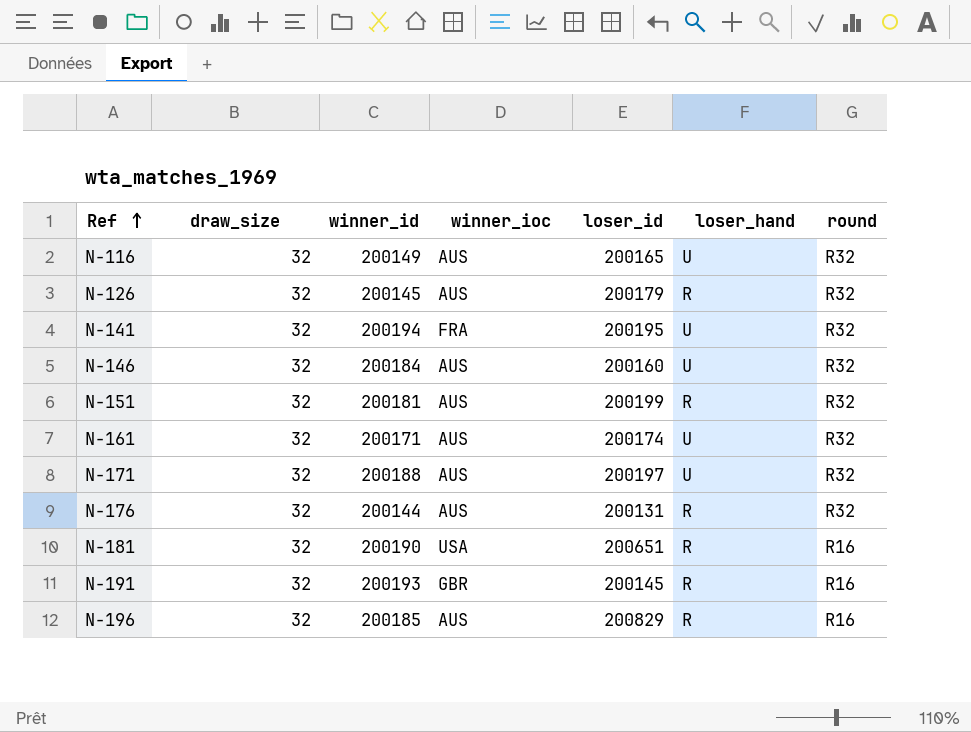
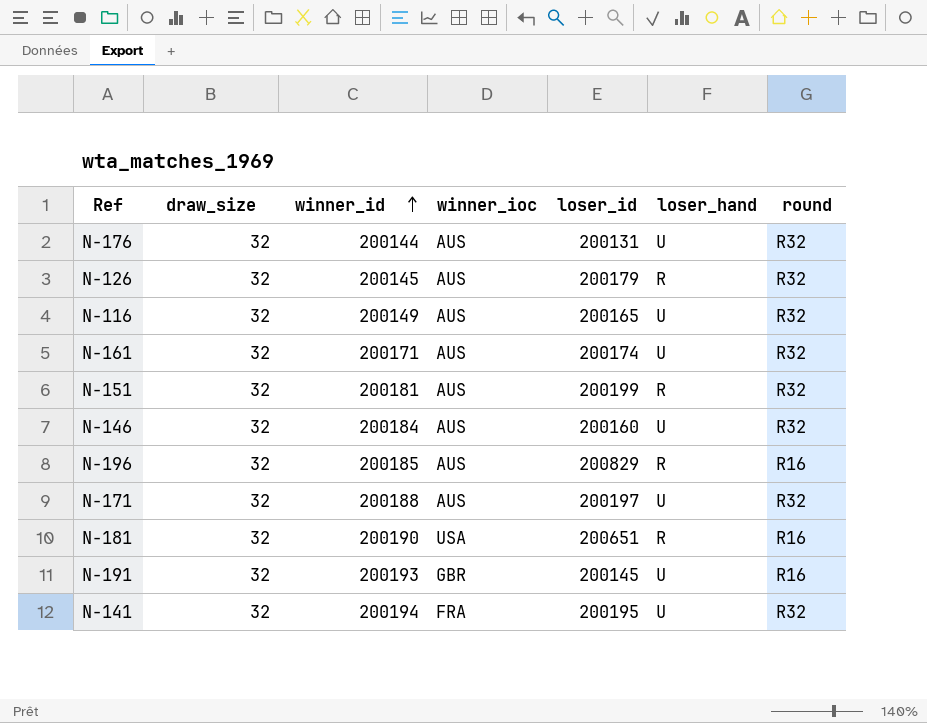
row order: Ref ascending -> winner_id ascending
N-176 | loser_hand: R -> U
N-191 | loser_hand: R -> U

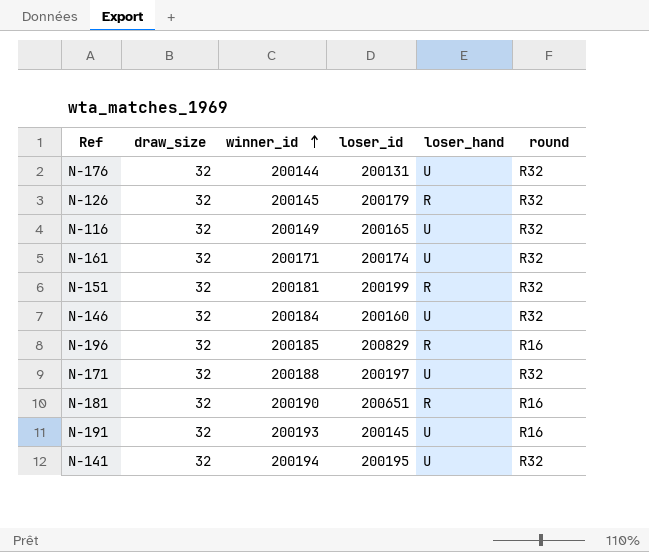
column winner_ioc | position: 4 -> none

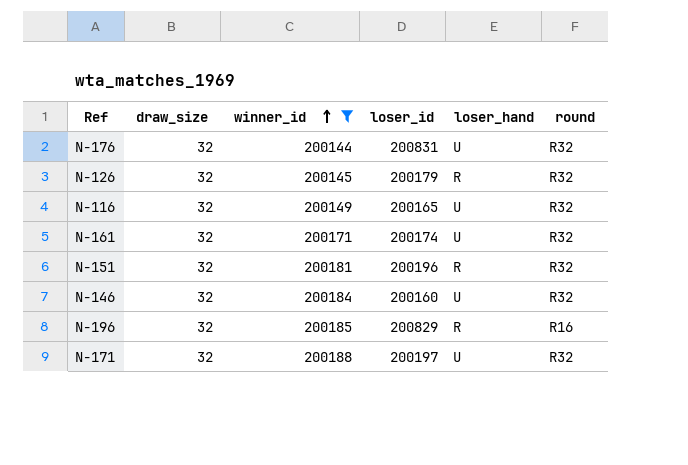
filter: none -> winner_id <= 200188
N-176 | loser_id: 200131 -> 200831
N-151 | loser_id: 200199 -> 200196

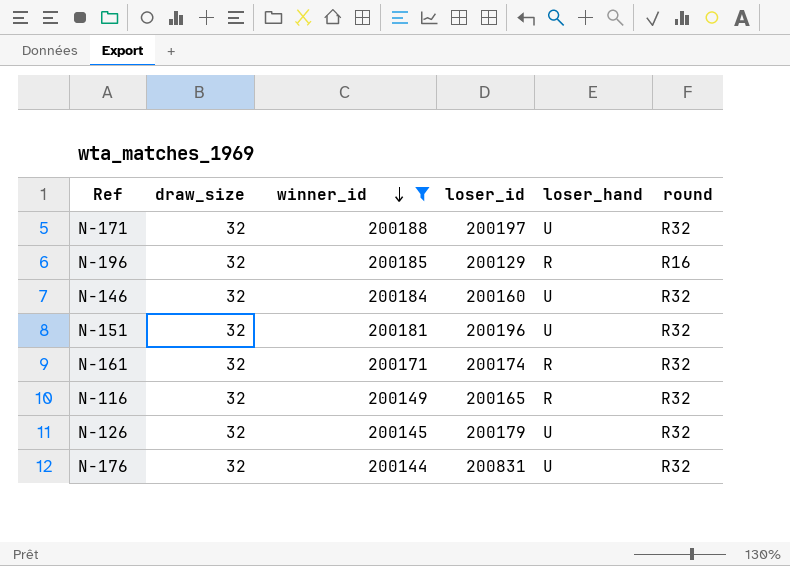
row order: winner_id ascending -> winner_id descending
N-196 | loser_id: 200829 -> 200129
N-151 | loser_hand: R -> U
N-161 | loser_hand: U -> R
N-116 | loser_hand: U -> R
N-126 | loser_hand: R -> U

